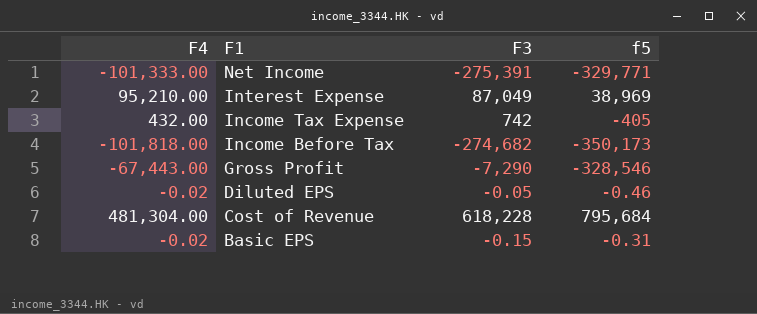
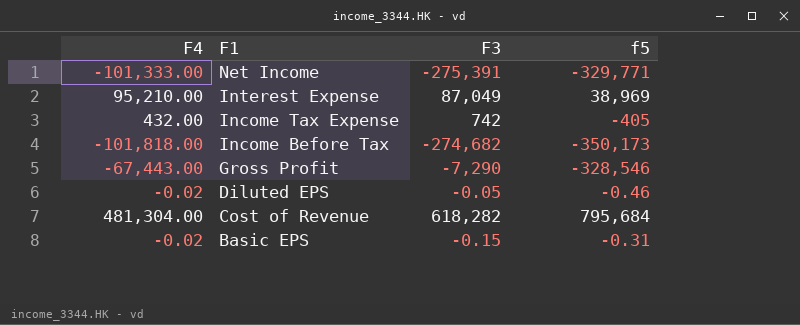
Cost of Revenue | F3: 618,228 -> 618,282

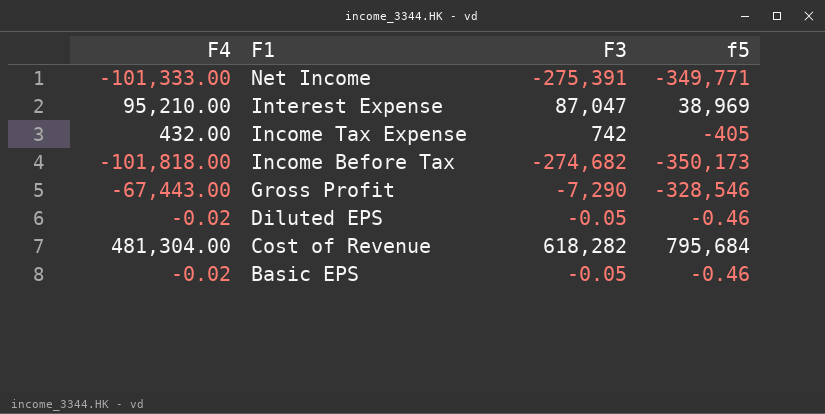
Net Income | f5: -329,771 -> -349,771
Interest Expense | F3: 87,049 -> 87,047
Basic EPS | F3: -0.15 -> -0.05
Basic EPS | f5: -0.31 -> -0.46

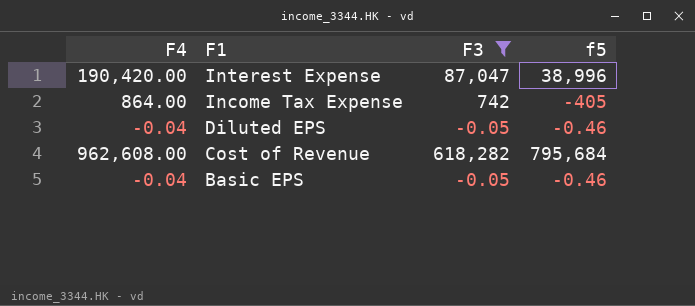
filter: none -> F3 >= -0.05
Interest Expense | F4: 95,210.00 -> 190,420.00
Interest Expense | f5: 38,969 -> 38,996
Income Tax Expense | F4: 432.00 -> 864.00
Diluted EPS | F4: -0.02 -> -0.04
Cost of Revenue | F4: 481,304.00 -> 962,608.00
Basic EPS | F4: -0.02 -> -0.04

